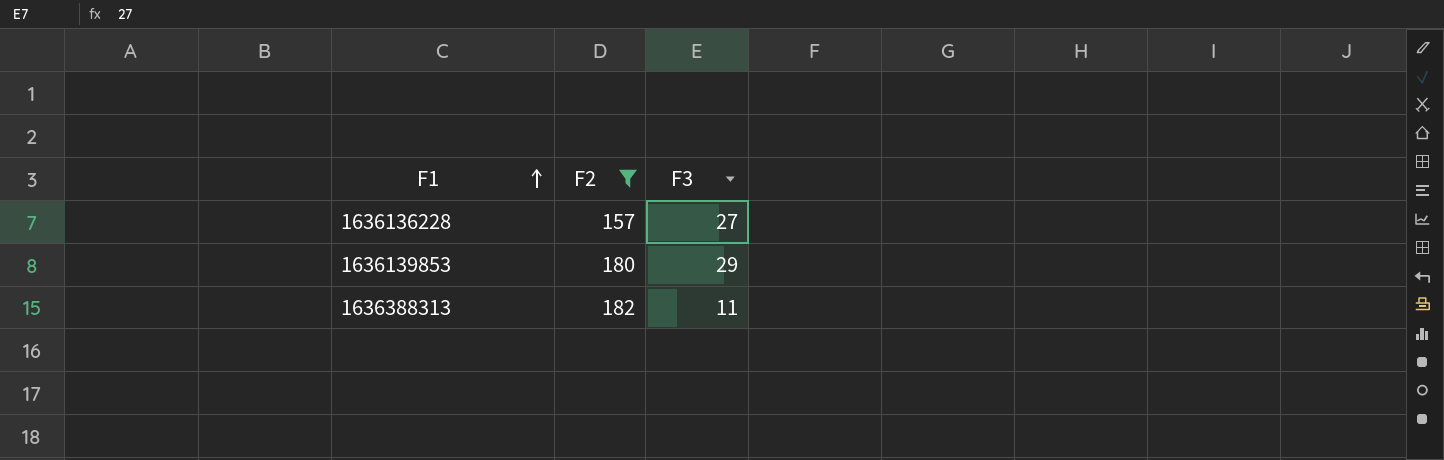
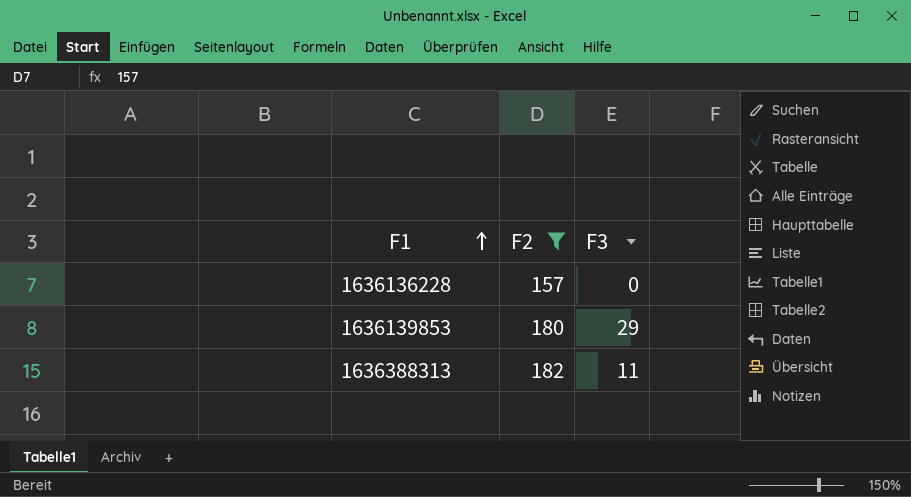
1636136228 | F3: 27 -> 0

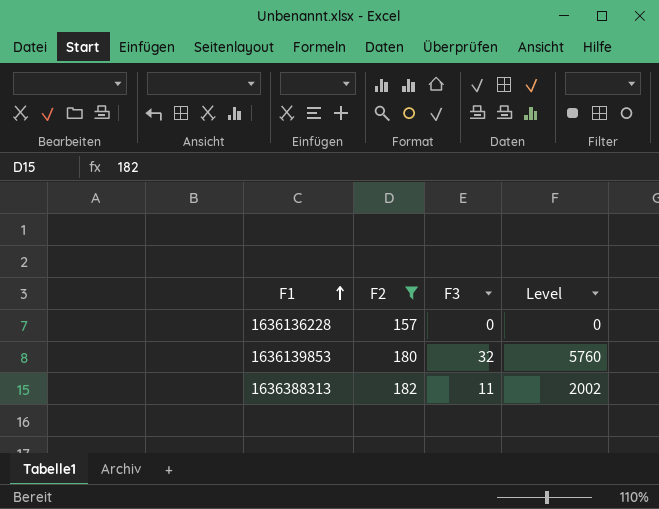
column Level | formula: none -> [F2] * [F3]
1636139853 | F3: 29 -> 32

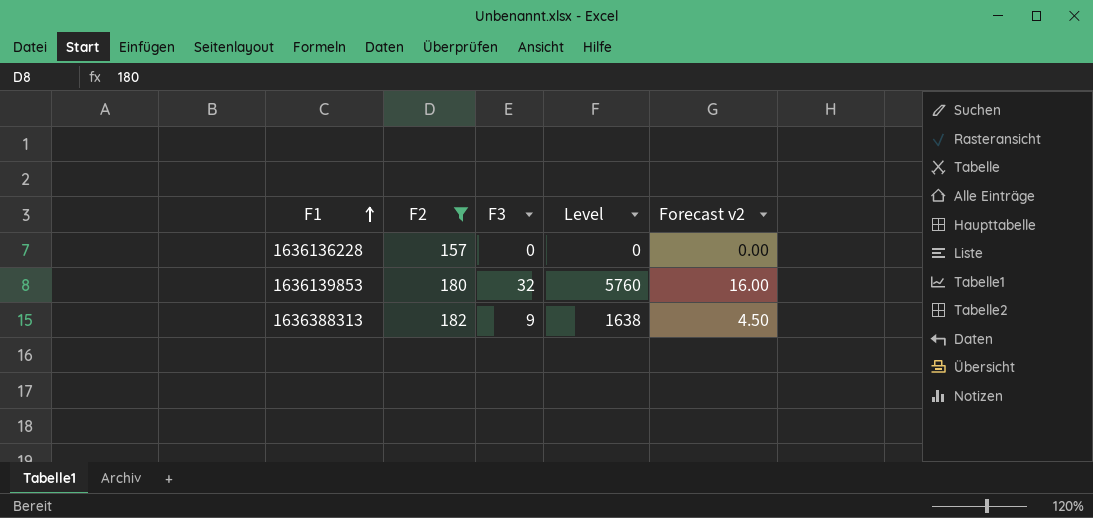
column Forecast v2 | formula: none -> [F3] * 0.5
1636388313 | F3: 11 -> 9
1636388313 | Level: 2002 -> 1638

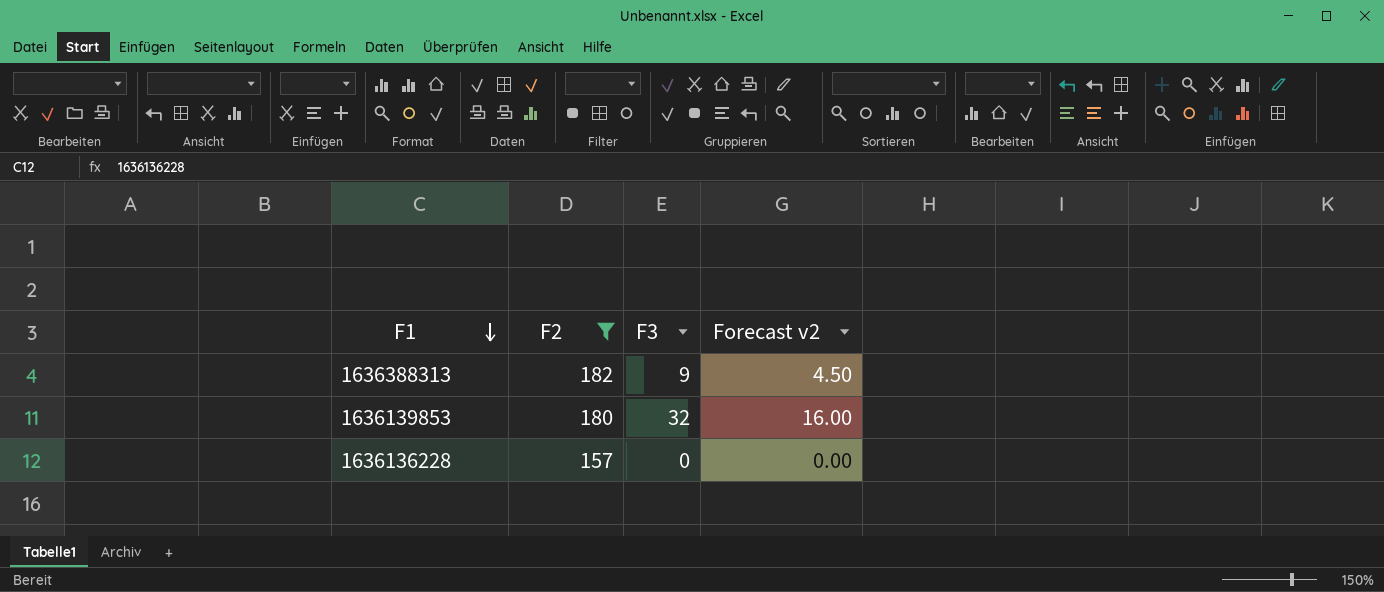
row order: F1 ascending -> F1 descending
column Level | formula: [F2] * [F3] -> none

